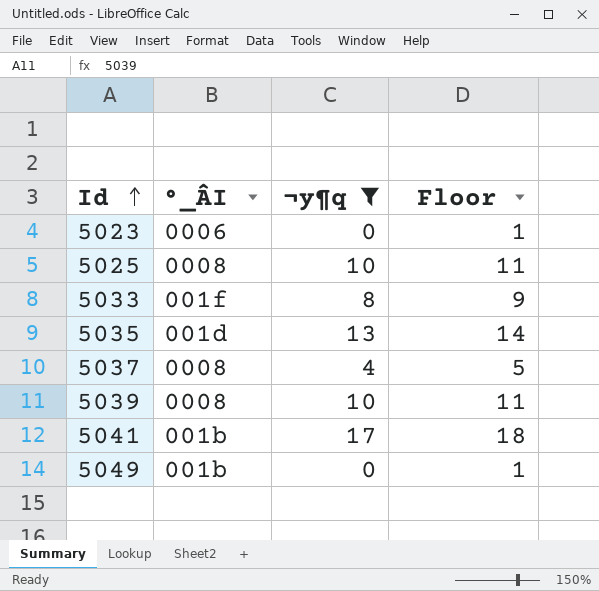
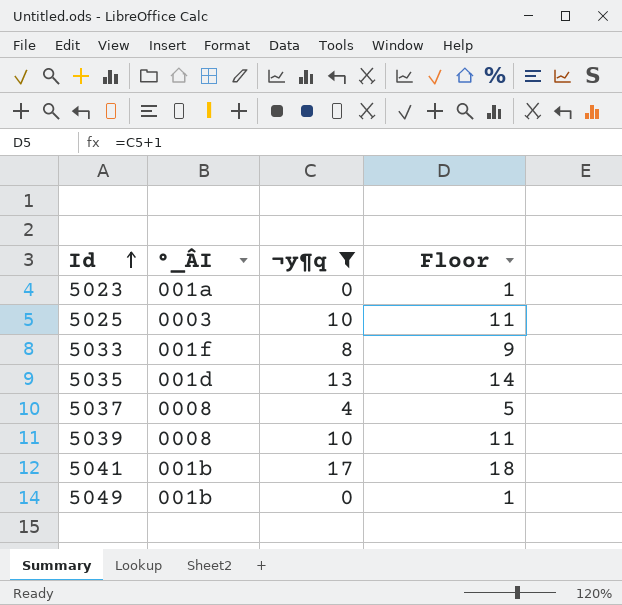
5023 | °_ÂI: 0006 -> 001a
5025 | °_ÂI: 0008 -> 0003

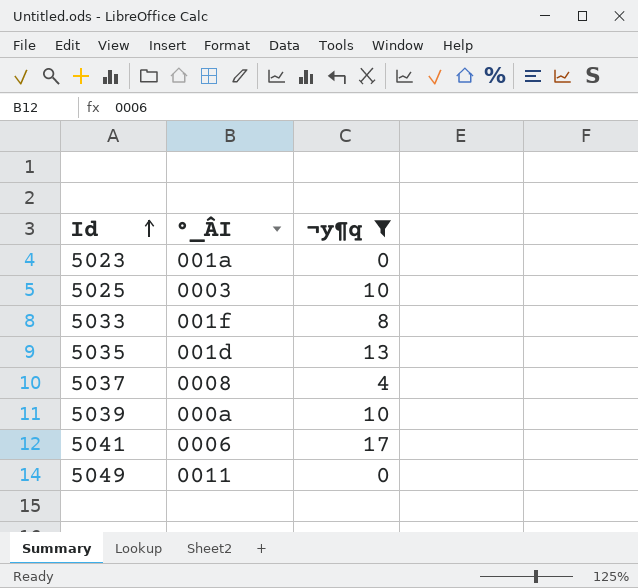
column Floor | formula: [¬y¶q] + 1 -> none
5039 | °_ÂI: 0008 -> 000a
5041 | °_ÂI: 001b -> 0006
5049 | °_ÂI: 001b -> 0011

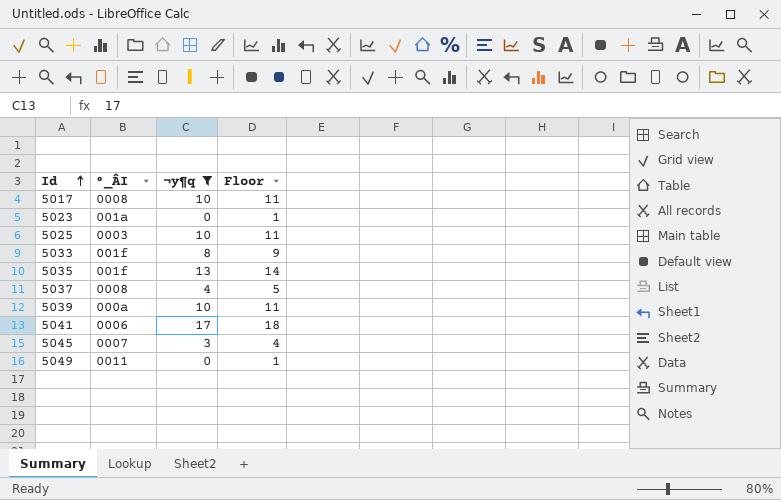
column Floor | formula: none -> [¬y¶q] + 1
row 5017: none -> 0008 | 10 | 11
5035 | °_ÂI: 001d -> 001f
row 5045: none -> 0007 | 3 | 4

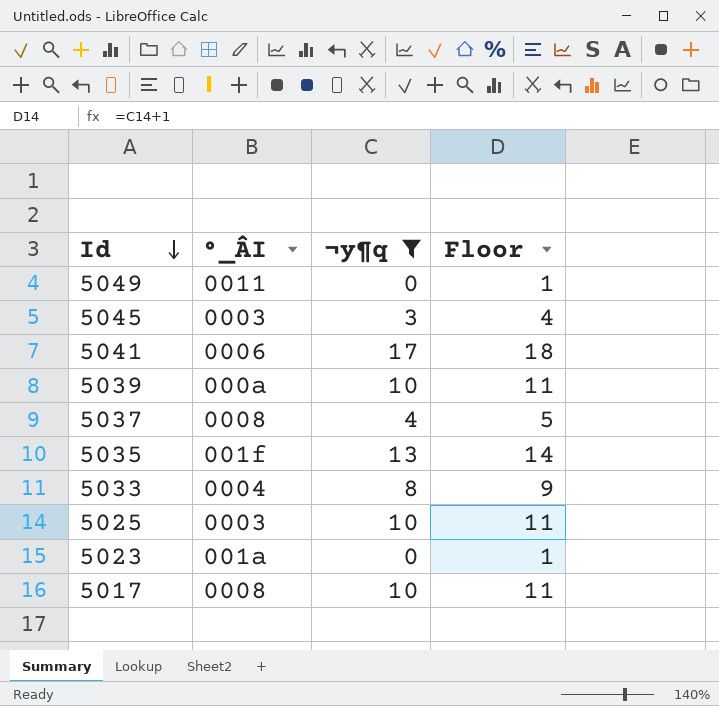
row order: Id ascending -> Id descending
5045 | °_ÂI: 0007 -> 0003
5033 | °_ÂI: 001f -> 0004

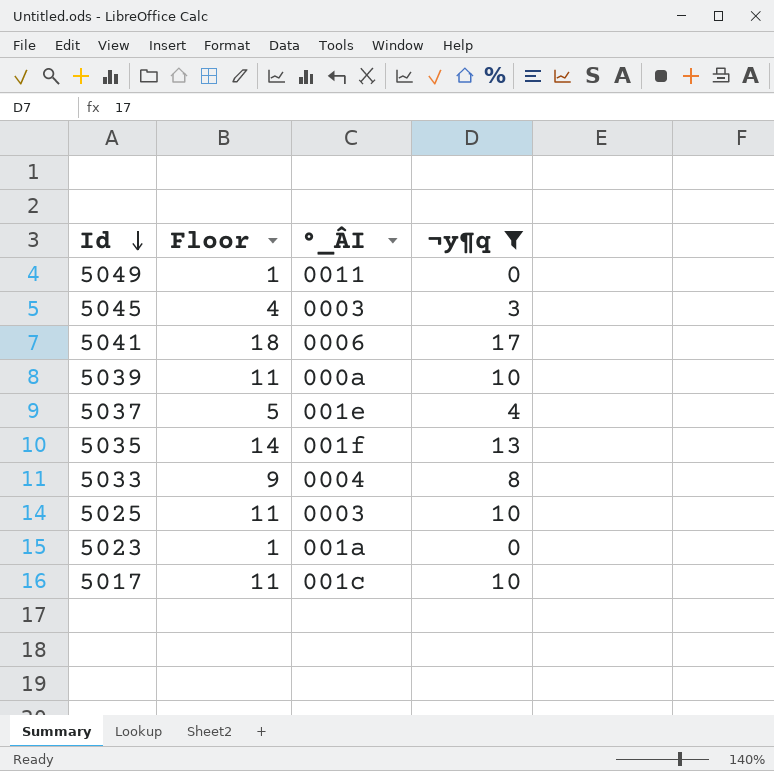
column Floor | position: 4 -> 2
5037 | °_ÂI: 0008 -> 001e
5017 | °_ÂI: 0008 -> 001c

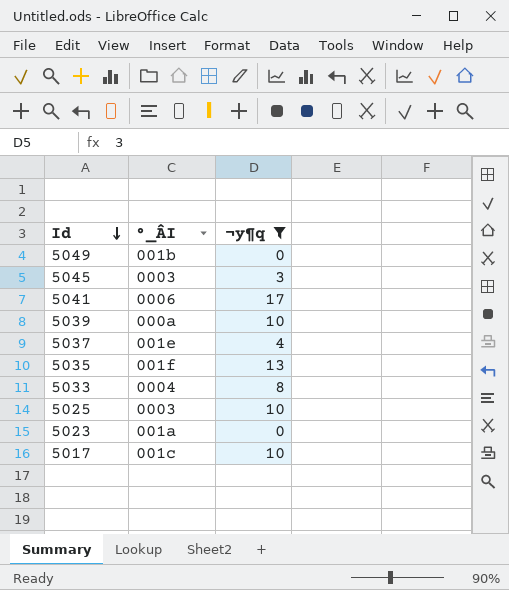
column Floor | formula: [¬y¶q] + 1 -> none
5049 | °_ÂI: 0011 -> 001b

